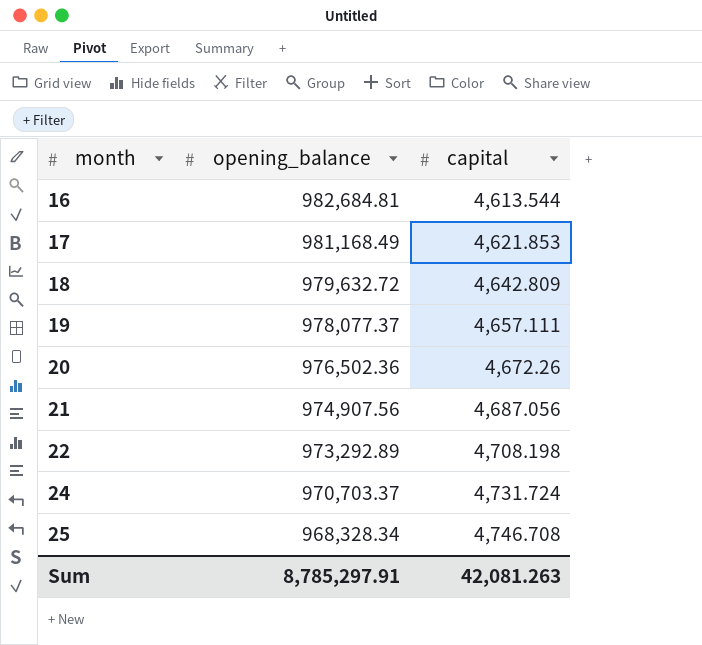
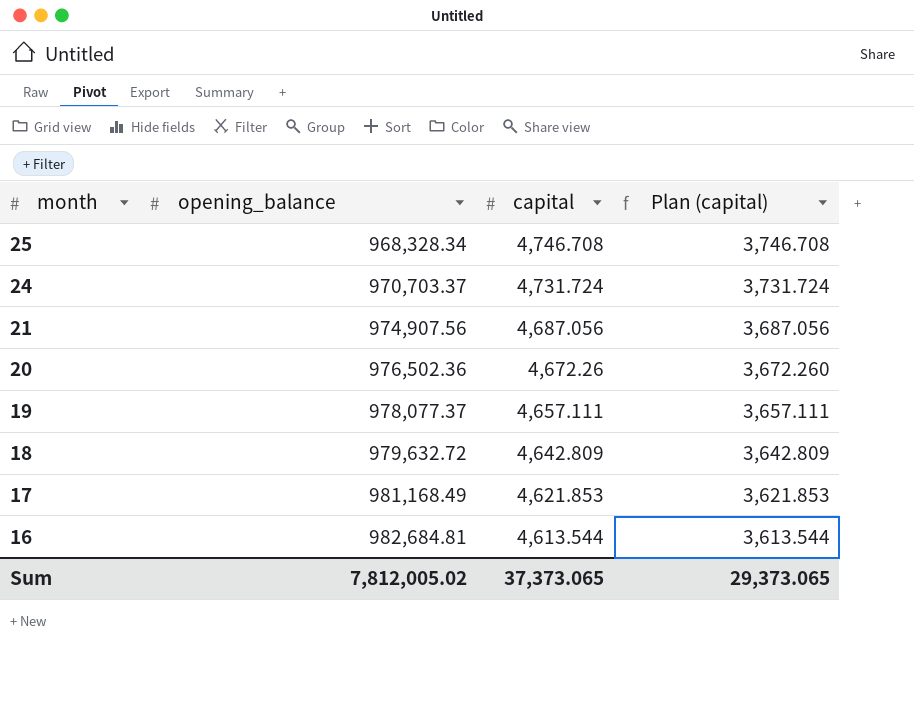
row order: month ascending -> month descending
column Plan (capital) | formula: none -> [capital] - 1000
row 22: 973,292.89 | 4,708.198 -> none
Sum | opening_balance: 8,785,297.91 -> 7,812,005.02
Sum | capital: 42,081.263 -> 37,373.065

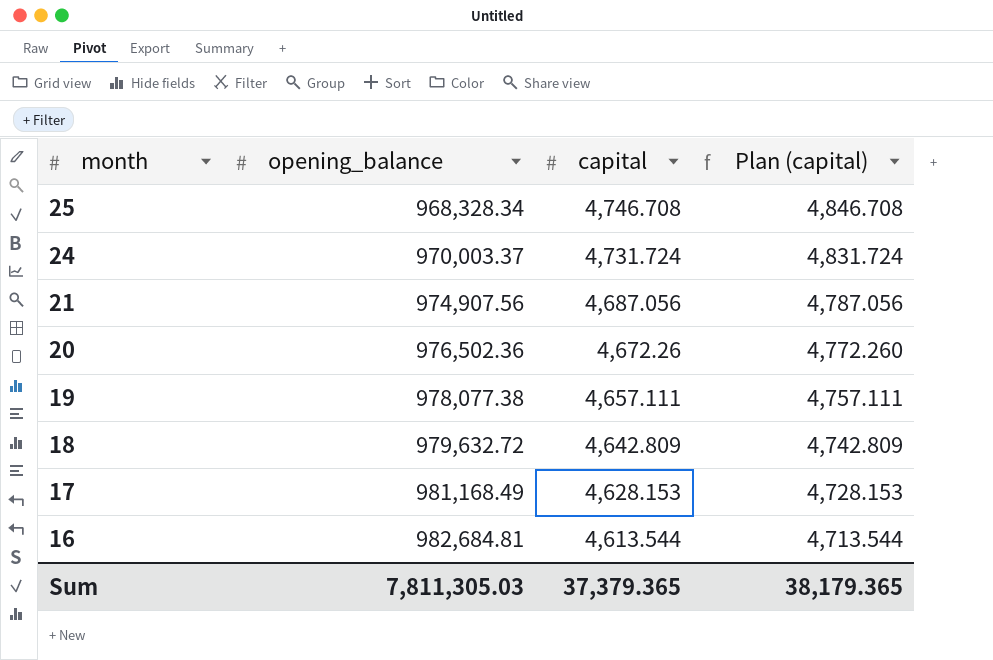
column Plan (capital) | formula: [capital] - 1000 -> [capital] + 100
24 | opening_balance: 970,703.37 -> 970,003.37
19 | opening_balance: 978,077.37 -> 978,077.38
17 | capital: 4,621.853 -> 4,628.153
Sum | opening_balance: 7,812,005.02 -> 7,811,305.03
Sum | capital: 37,373.065 -> 37,379.365
Sum | Plan (capital): 29,373.065 -> 38,179.365

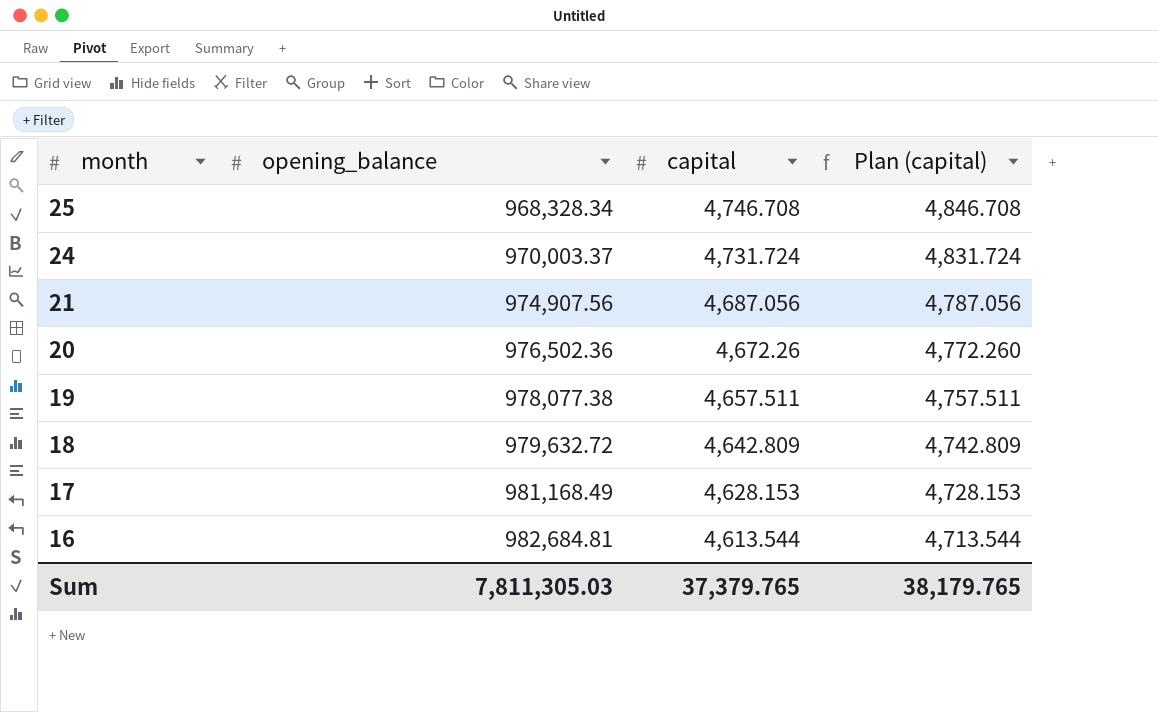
19 | capital: 4,657.111 -> 4,657.511
19 | Plan (capital): 4,757.111 -> 4,757.511
Sum | capital: 37,379.365 -> 37,379.765
Sum | Plan (capital): 38,179.365 -> 38,179.765

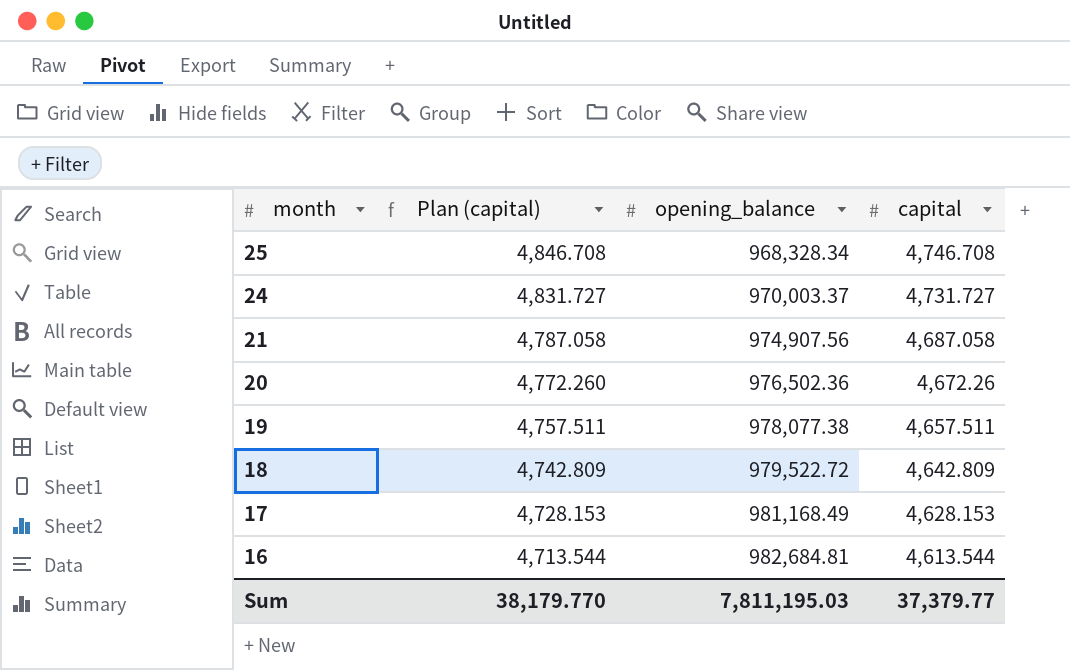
column Plan (capital) | position: 4 -> 2
24 | Plan (capital): 4,831.724 -> 4,831.727
24 | capital: 4,731.724 -> 4,731.727
21 | Plan (capital): 4,787.056 -> 4,787.058
21 | capital: 4,687.056 -> 4,687.058
18 | opening_balance: 979,632.72 -> 979,522.72
Sum | Plan (capital): 38,179.765 -> 38,179.770
Sum | opening_balance: 7,811,305.03 -> 7,811,195.03
Sum | capital: 37,379.765 -> 37,379.77

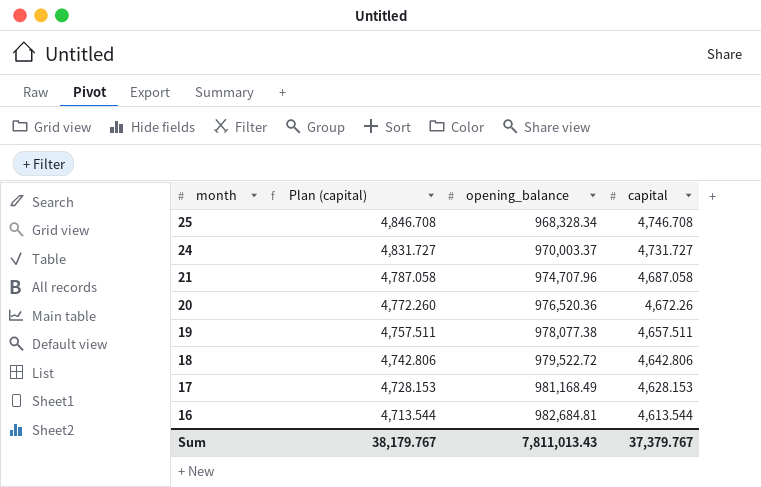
21 | opening_balance: 974,907.56 -> 974,707.96
20 | opening_balance: 976,502.36 -> 976,520.36
18 | Plan (capital): 4,742.809 -> 4,742.806
18 | capital: 4,642.809 -> 4,642.806
Sum | Plan (capital): 38,179.770 -> 38,179.767
Sum | opening_balance: 7,811,195.03 -> 7,811,013.43
Sum | capital: 37,379.77 -> 37,379.767

